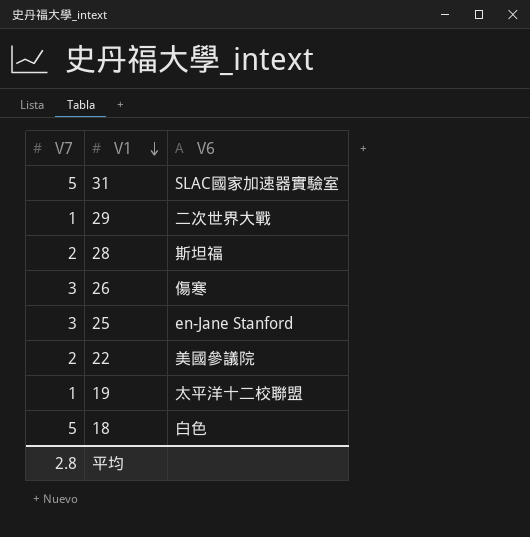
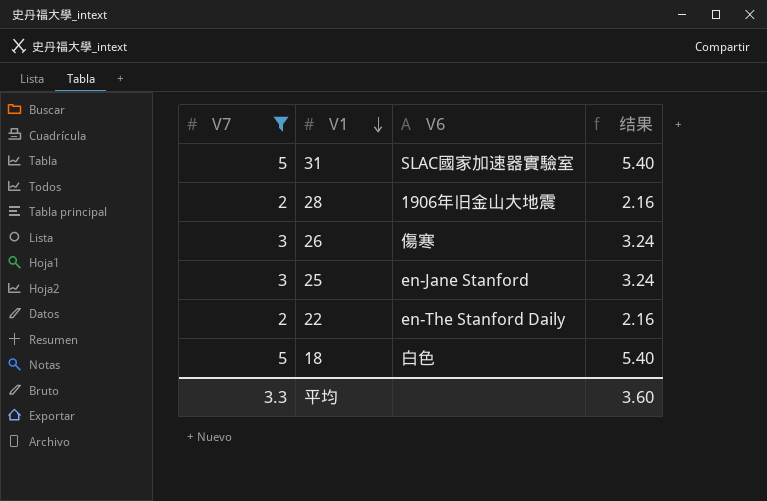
filter: none -> V7 != 1
column 结果 | formula: none -> [V7] * 1.08
28 | V6: 斯坦福 -> 1906年旧金山大地震
22 | V6: 美國參議院 -> en-The Stanford Daily
平均 | V7: 2.8 -> 3.3

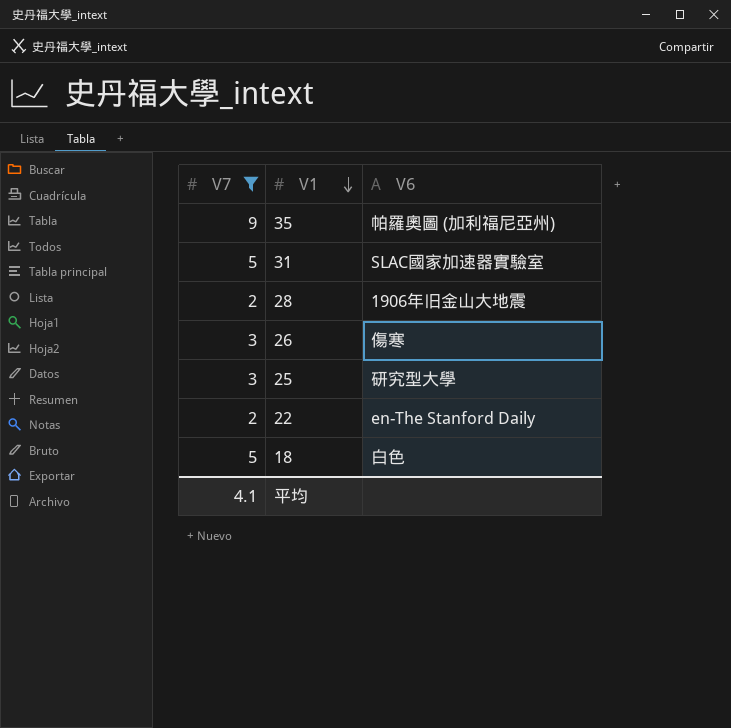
column 结果 | formula: [V7] * 1.08 -> none
row 35: none -> 9 | 帕羅奧圖 (加利福尼亞州)
25 | V6: en-Jane Stanford -> 研究型大學
平均 | V7: 3.3 -> 4.1

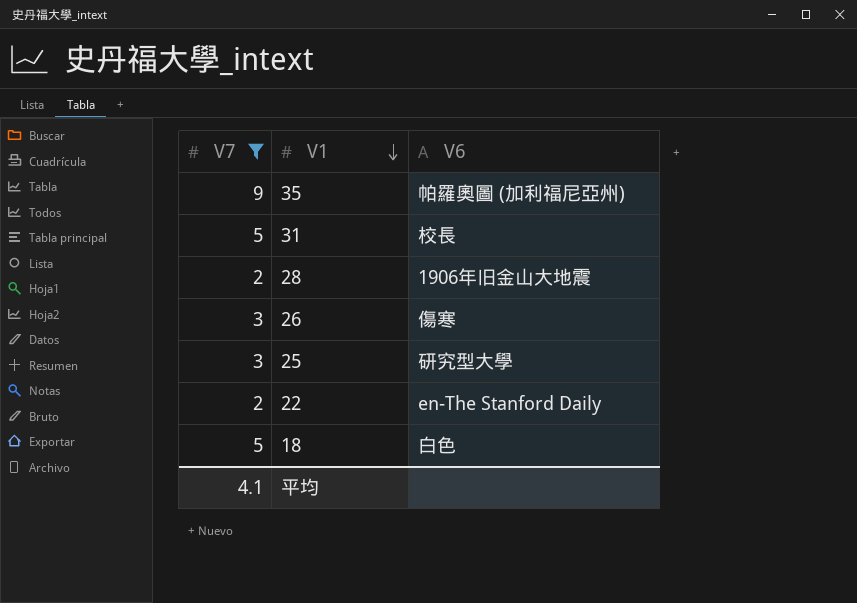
31 | V6: SLAC國家加速器實驗室 -> 校長

